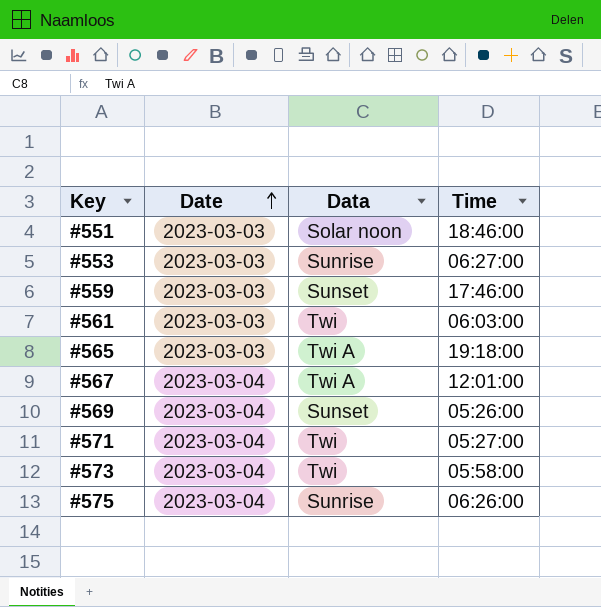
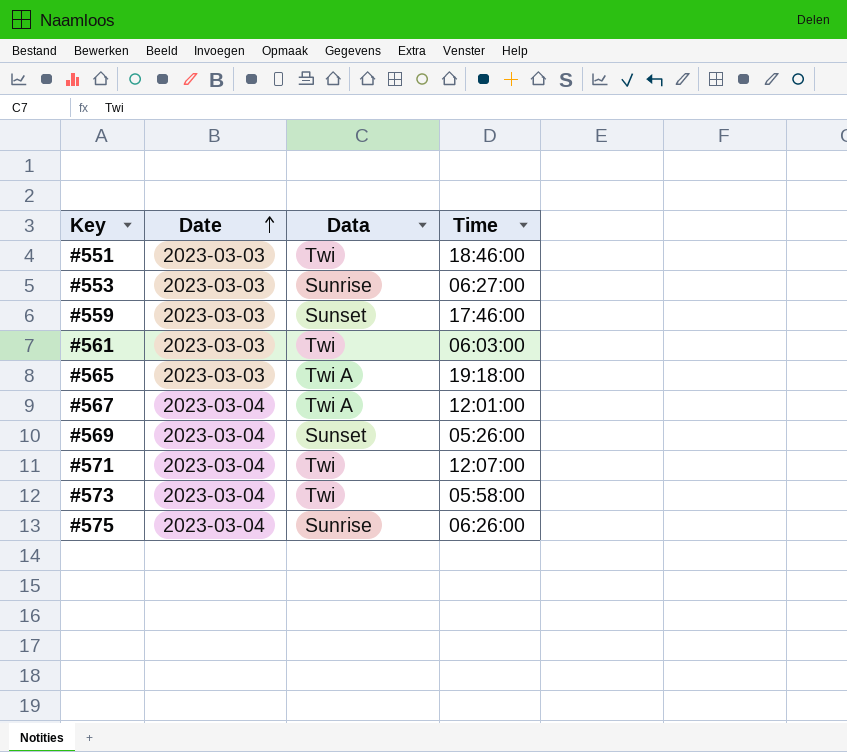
#551 | Data: Solar noon -> Twi
#571 | Time: 05:27:00 -> 12:07:00

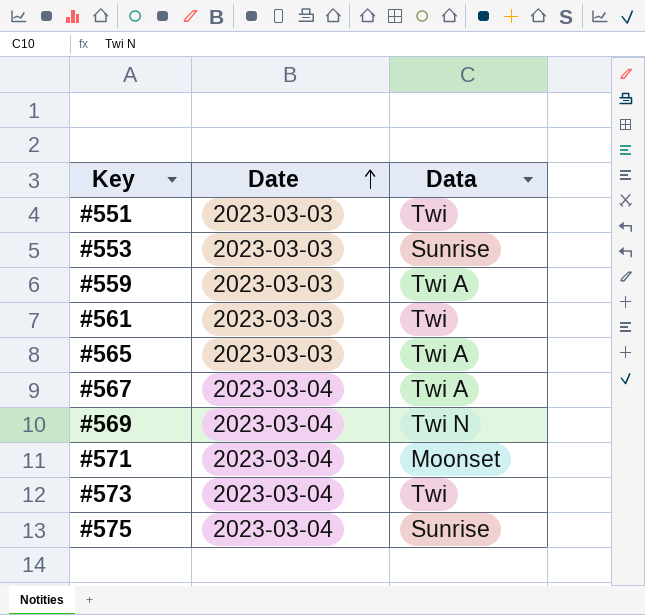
column Time | position: 4 -> none
#559 | Data: Sunset -> Twi A
#569 | Data: Sunset -> Twi N
#571 | Data: Twi -> Moonset

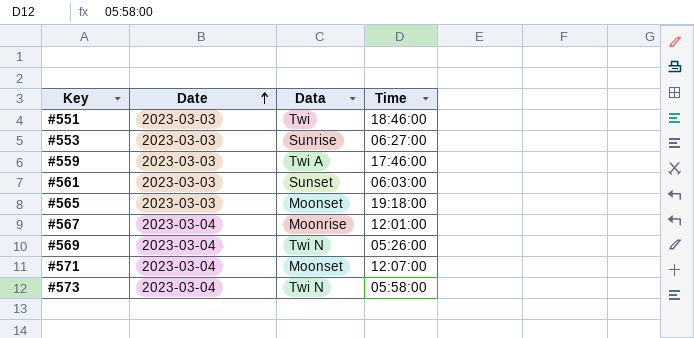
column Time | position: none -> 4
row #575: 2023-03-04 | Sunrise -> none
#561 | Data: Twi -> Sunset
#565 | Data: Twi A -> Moonset
#567 | Data: Twi A -> Moonrise
#573 | Data: Twi -> Twi N

